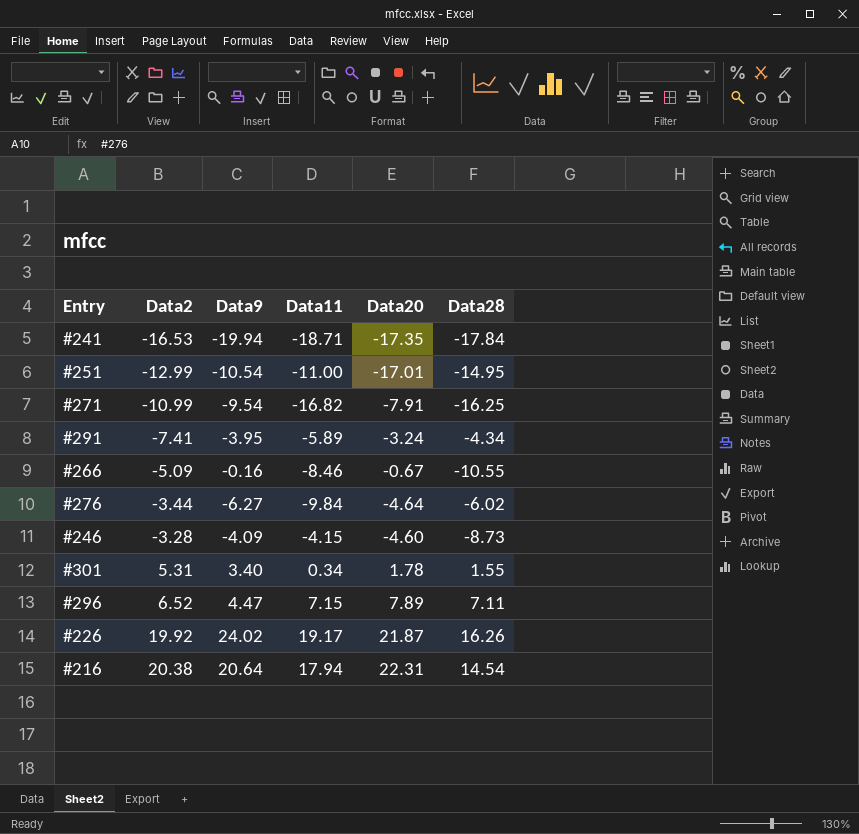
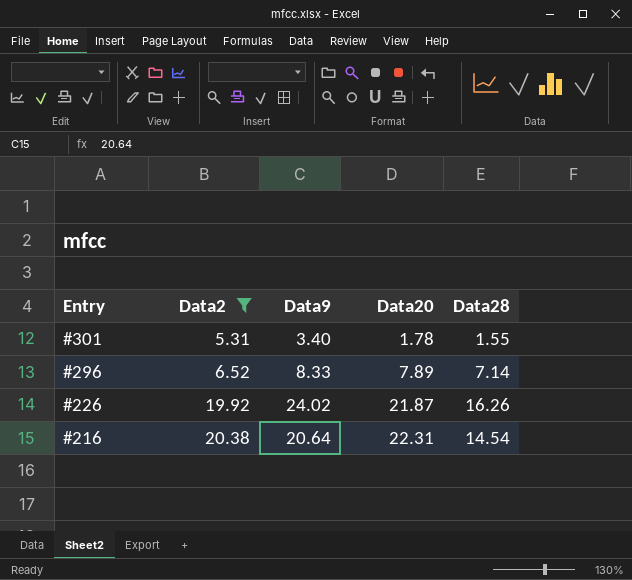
filter: none -> Data2 >= 5.31
column Data11 | position: 4 -> none
#296 | Data9: 4.47 -> 8.33
#296 | Data28: 7.11 -> 7.14

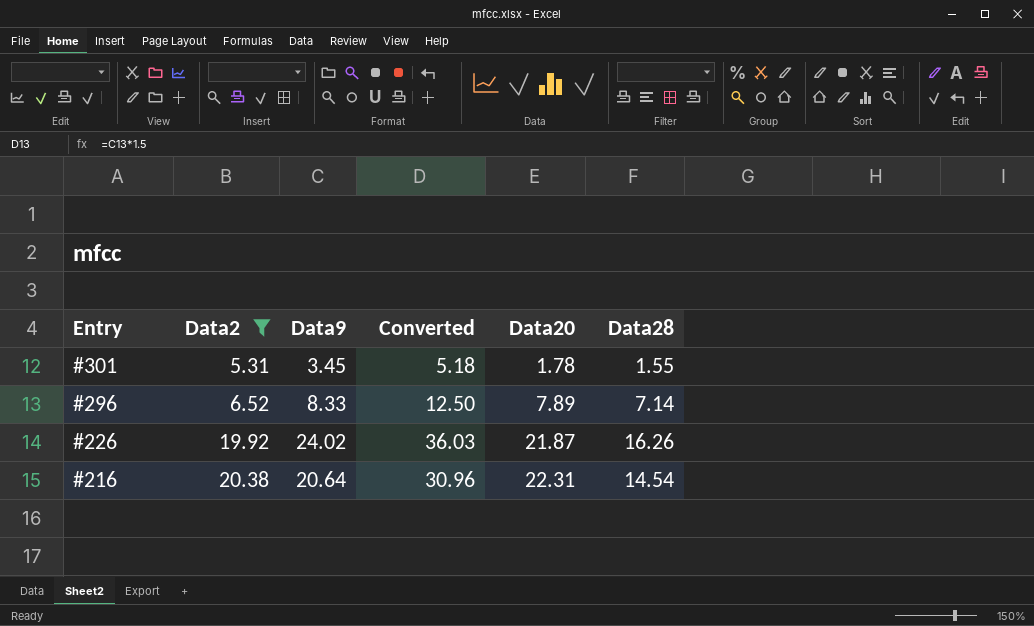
column Converted | formula: none -> [Data9] * 1.5
#301 | Data9: 3.40 -> 3.45

